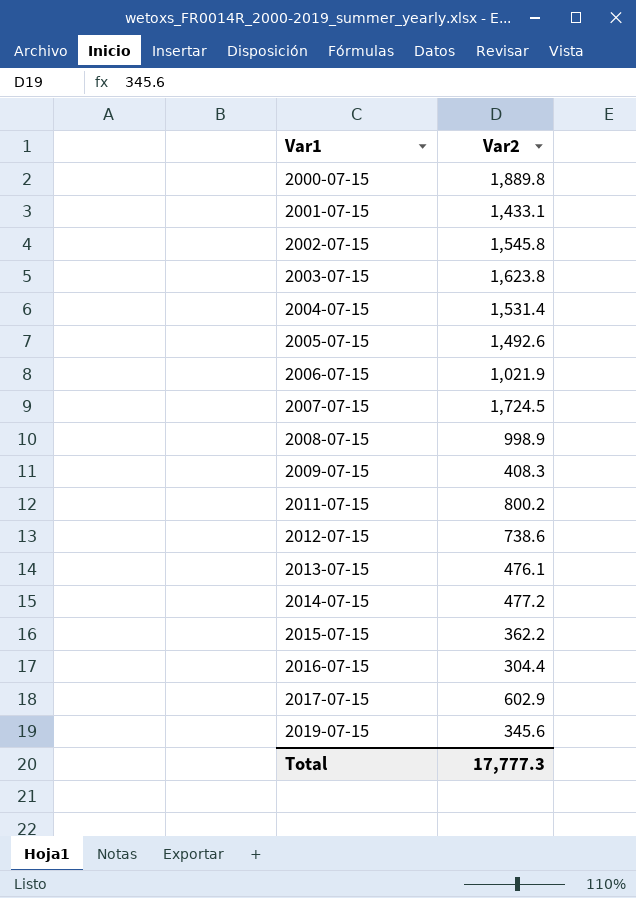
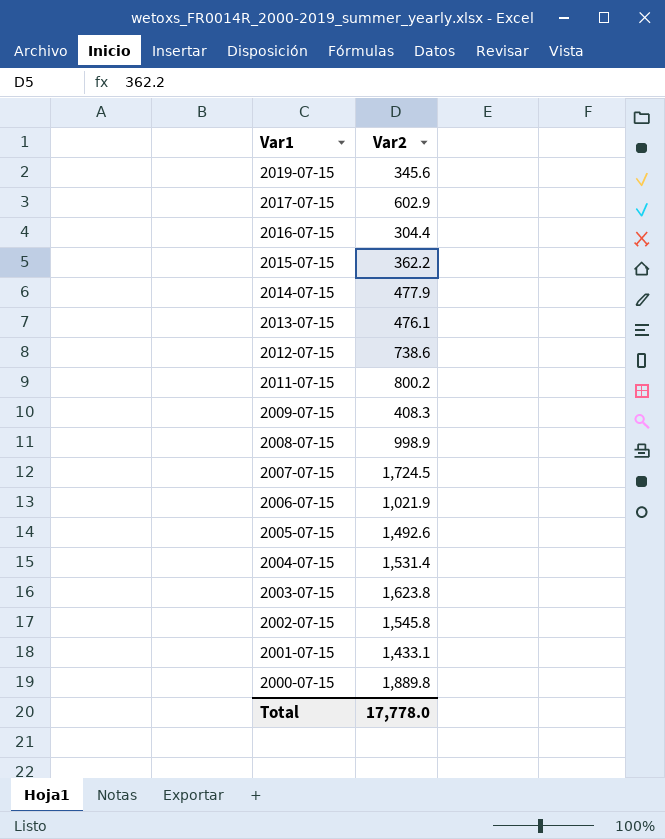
row order: Var1 ascending -> Var1 descending
2014-07-15 | Var2: 477.2 -> 477.9
Total | Var2: 17,777.3 -> 17,778.0

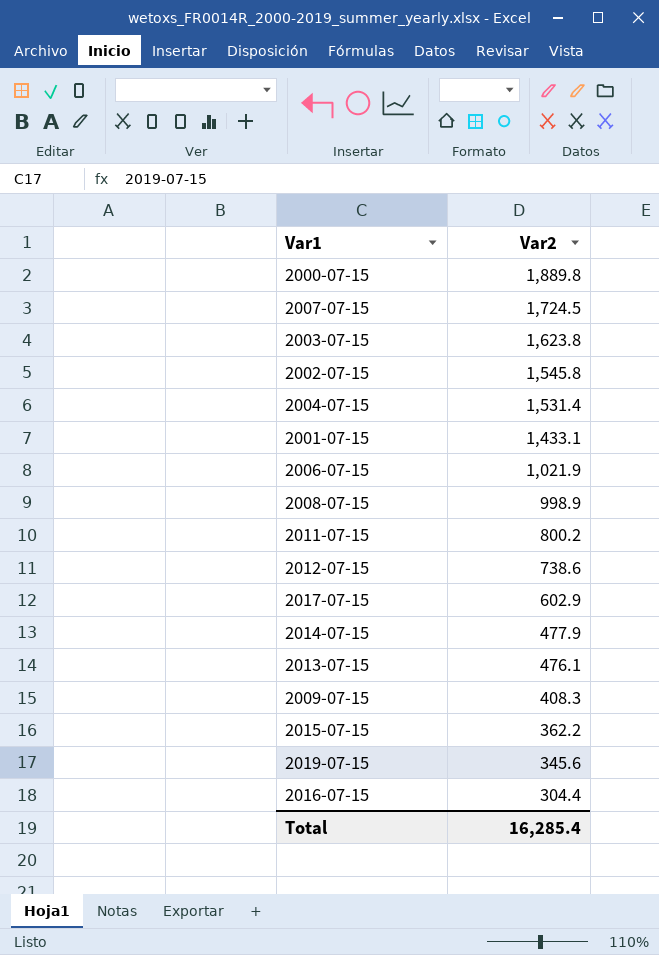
row order: Var1 descending -> Var2 descending
row 2005-07-15: 1,492.6 -> none
Total | Var2: 17,778.0 -> 16,285.4

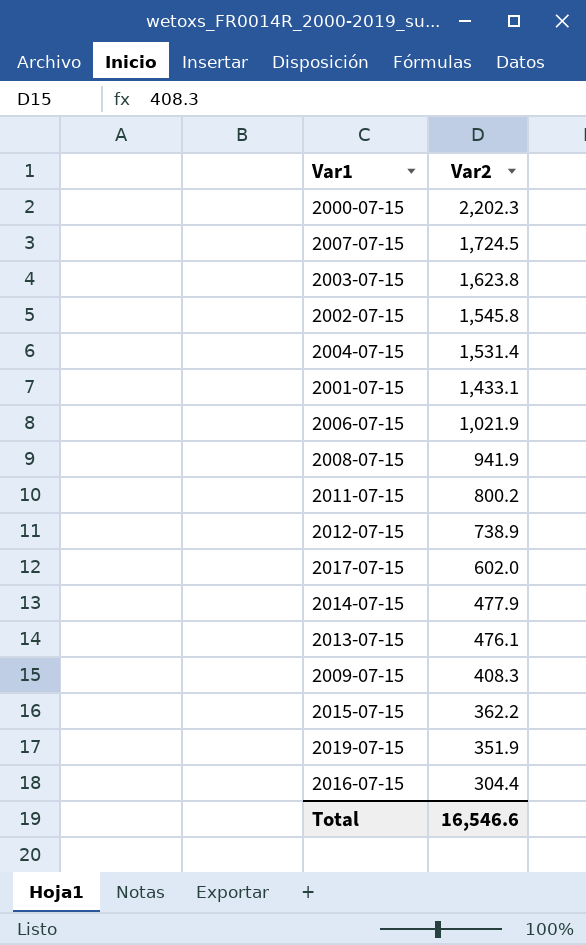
2000-07-15 | Var2: 1,889.8 -> 2,202.3
2008-07-15 | Var2: 998.9 -> 941.9
2012-07-15 | Var2: 738.6 -> 738.9
2017-07-15 | Var2: 602.9 -> 602.0
2019-07-15 | Var2: 345.6 -> 351.9
Total | Var2: 16,285.4 -> 16,546.6

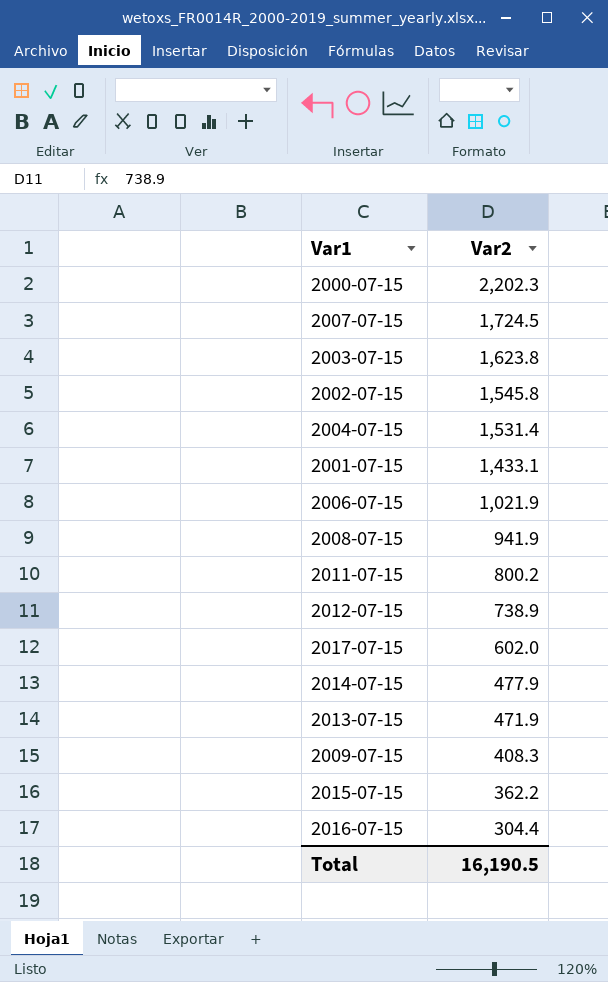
row 2019-07-15: 351.9 -> none
2013-07-15 | Var2: 476.1 -> 471.9
Total | Var2: 16,546.6 -> 16,190.5

